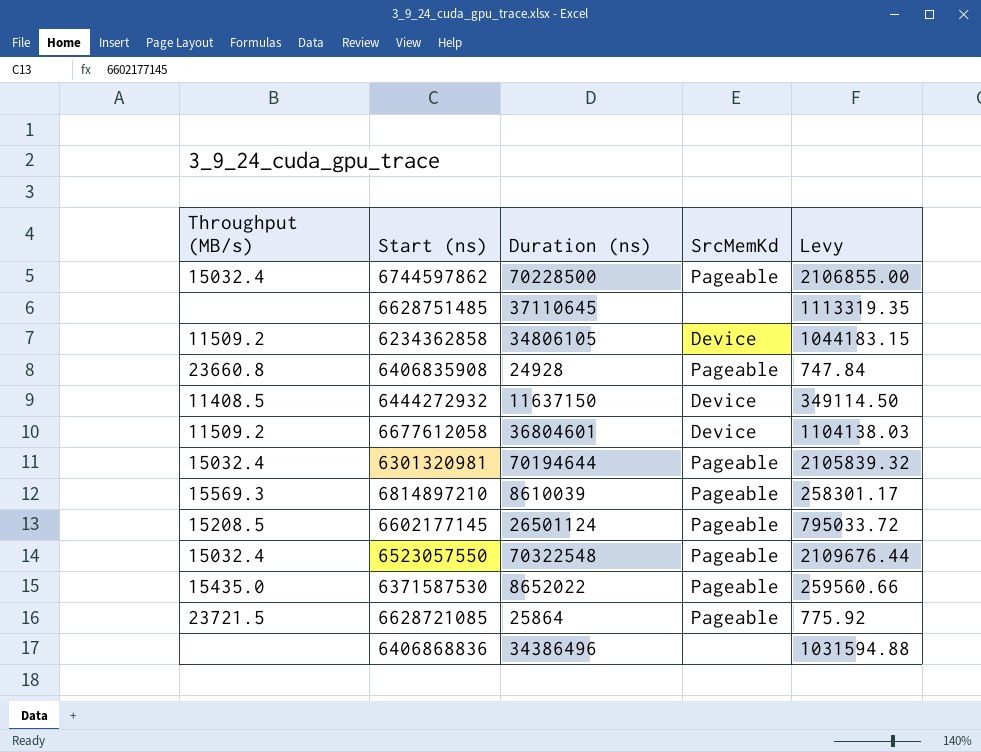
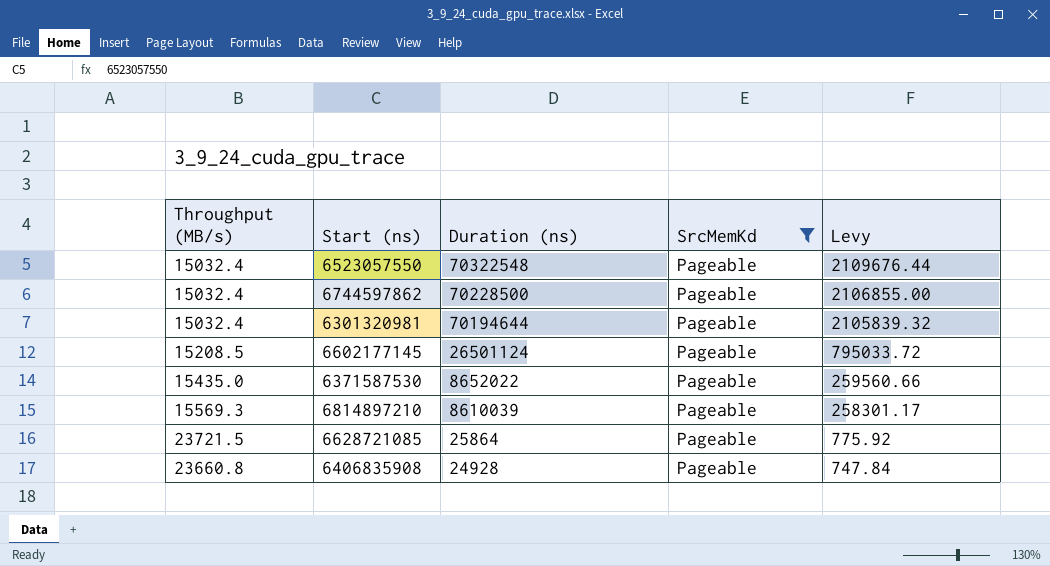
filter: none -> SrcMemKd = Pageable
row order: none -> Duration (ns) descending

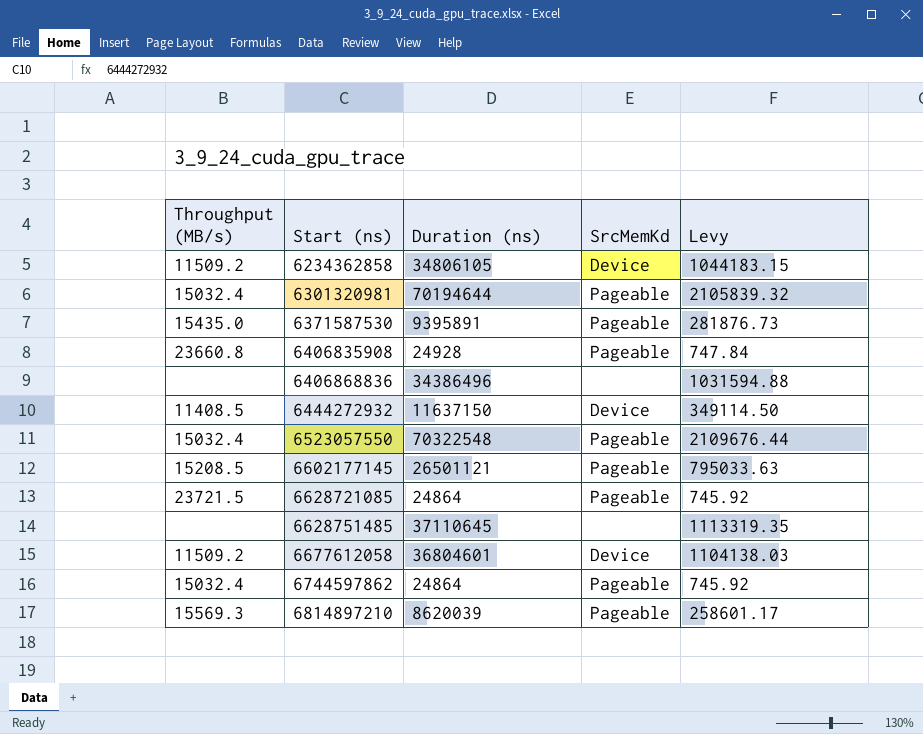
filter: SrcMemKd = Pageable -> none
row order: Duration (ns) descending -> Start (ns) ascending
6371587530 | Duration (ns): 8652022 -> 9395891
6371587530 | Levy: 259560.66 -> 281876.73
6602177145 | Duration (ns): 26501124 -> 26501121
6602177145 | Levy: 795033.72 -> 795033.63
6628721085 | Duration (ns): 25864 -> 24864
6628721085 | Levy: 775.92 -> 745.92
6744597862 | Duration (ns): 70228500 -> 24864
6744597862 | Levy: 2106855.00 -> 745.92
6814897210 | Duration (ns): 8610039 -> 8620039
6814897210 | Levy: 258301.17 -> 258601.17

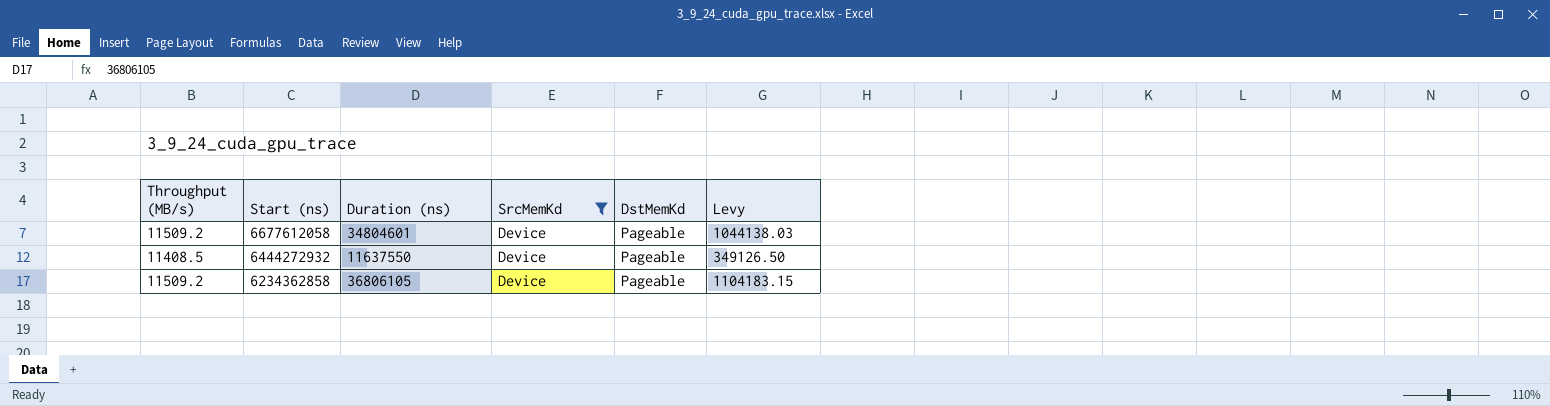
filter: none -> SrcMemKd = Device
row order: Start (ns) ascending -> Start (ns) descending
column DstMemKd | position: none -> 5
6677612058 | Duration (ns): 36804601 -> 34804601
6677612058 | Levy: 1104138.03 -> 1044138.03
6444272932 | Duration (ns): 11637150 -> 11637550
6444272932 | Levy: 349114.50 -> 349126.50
6234362858 | Duration (ns): 34806105 -> 36806105
6234362858 | Levy: 1044183.15 -> 1104183.15

